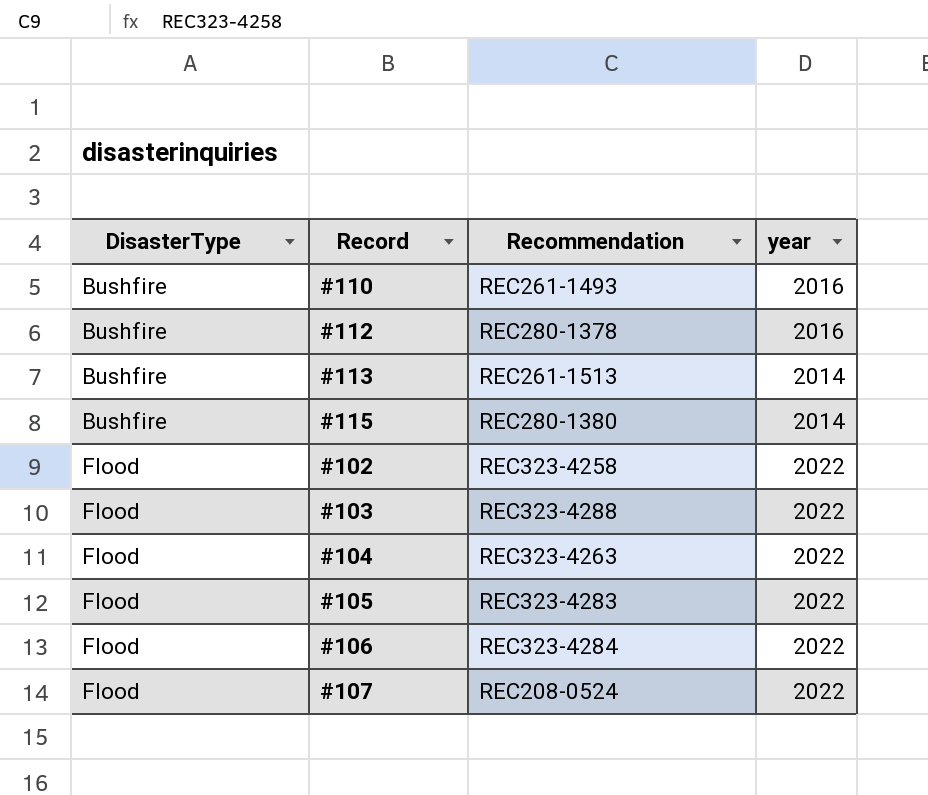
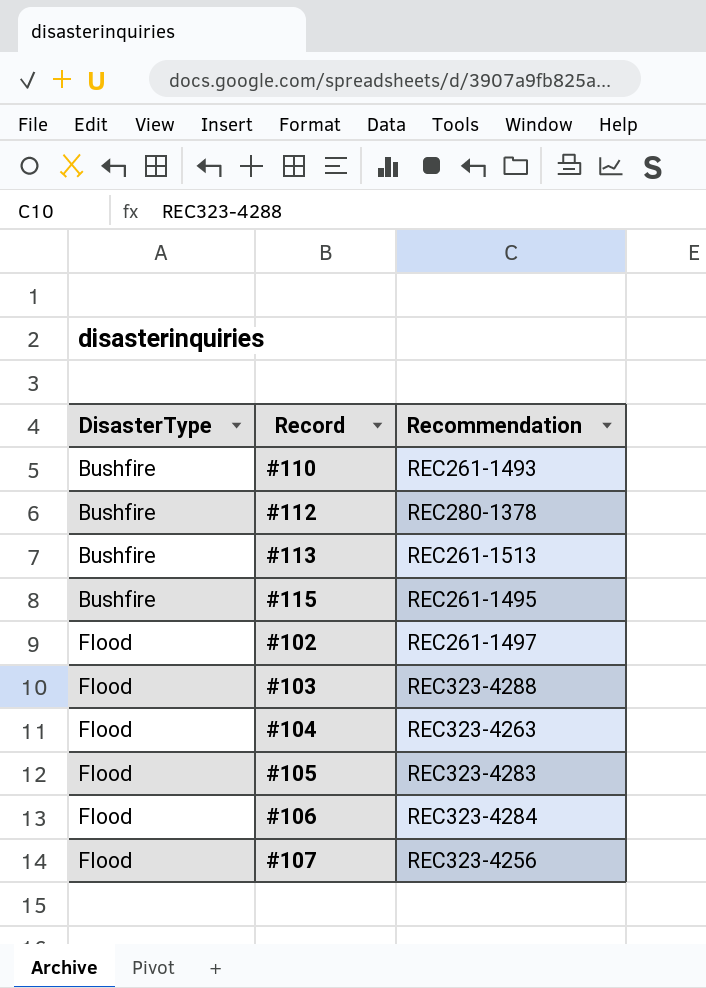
column year | position: 4 -> none
#115 | Recommendation: REC280-1380 -> REC261-1495
#102 | Recommendation: REC323-4258 -> REC261-1497
#107 | Recommendation: REC208-0524 -> REC323-4256

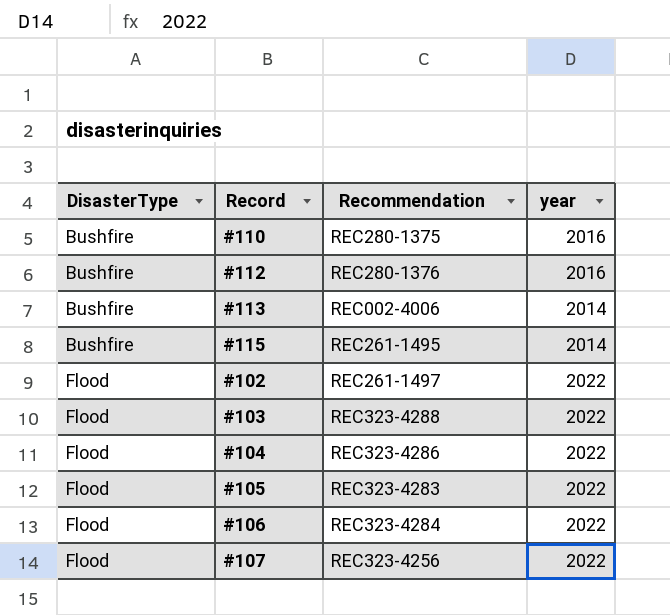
column year | position: none -> 4
#110 | Recommendation: REC261-1493 -> REC280-1375
#112 | Recommendation: REC280-1378 -> REC280-1376
#113 | Recommendation: REC261-1513 -> REC002-4006
#104 | Recommendation: REC323-4263 -> REC323-4286

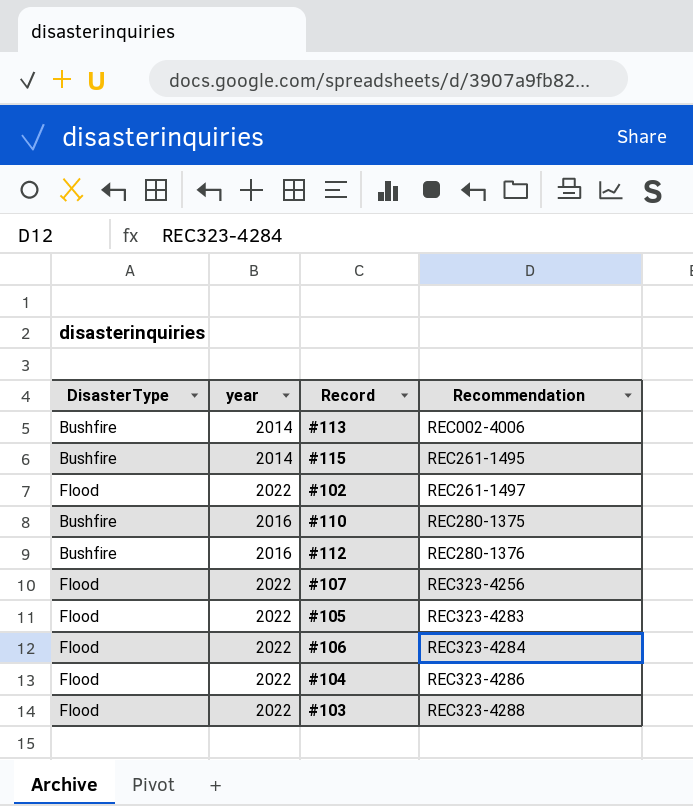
row order: DisasterType ascending -> Recommendation ascending
column year | position: 4 -> 2

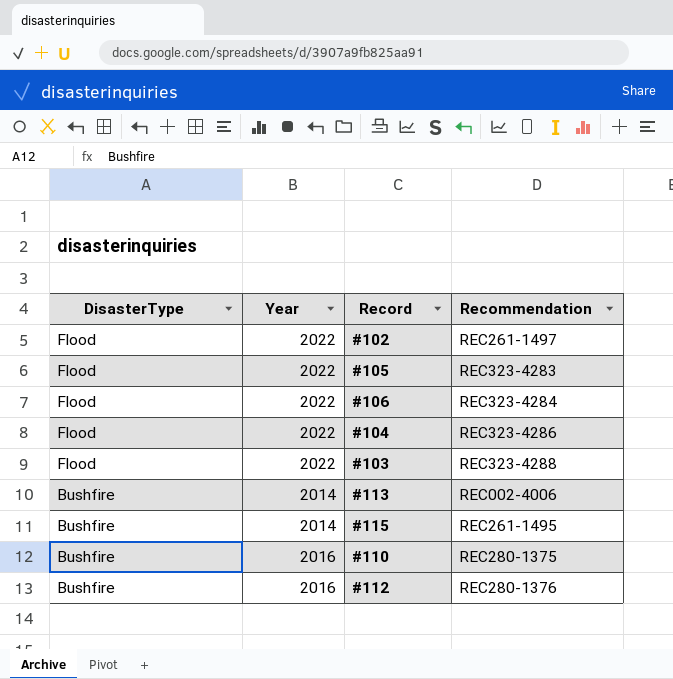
row order: Recommendation ascending -> DisasterType descending
column name: year -> Year
row #107: Flood | 2022 | REC323-4256 -> none

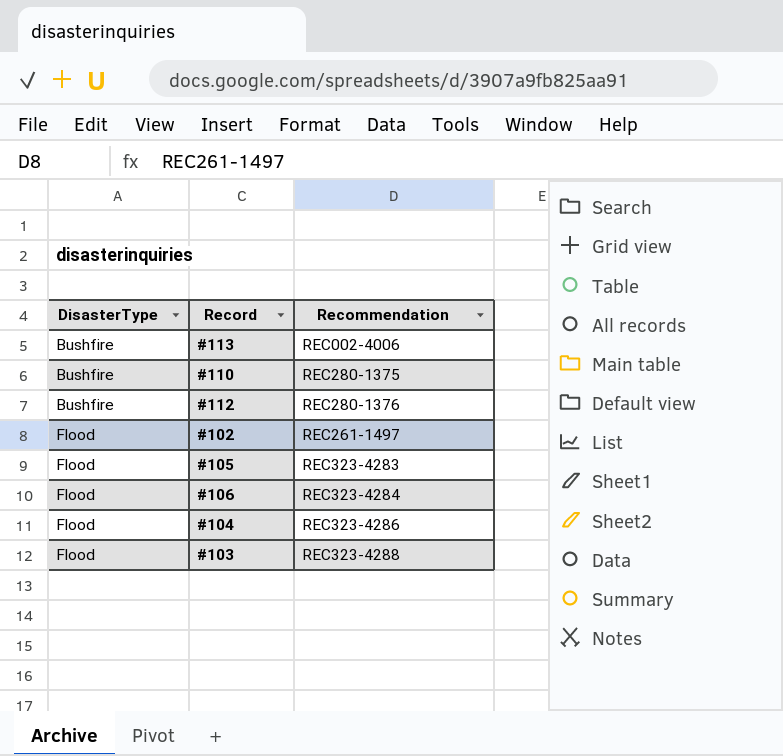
row order: DisasterType descending -> DisasterType ascending
column Year | position: 2 -> none
row #115: Bushfire | 2014 | REC261-1495 -> none

